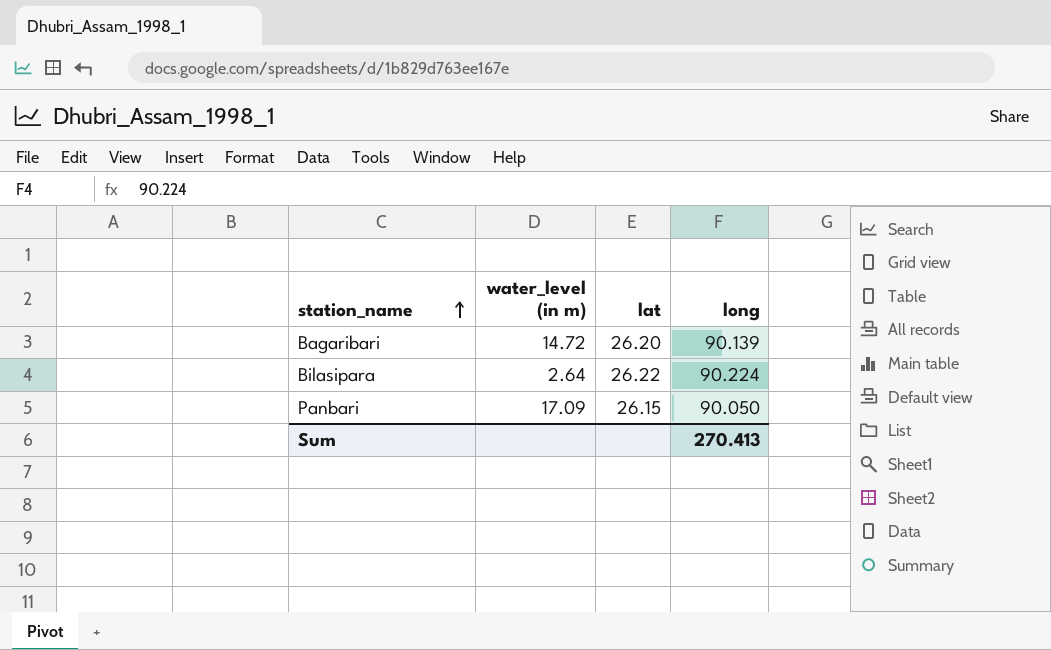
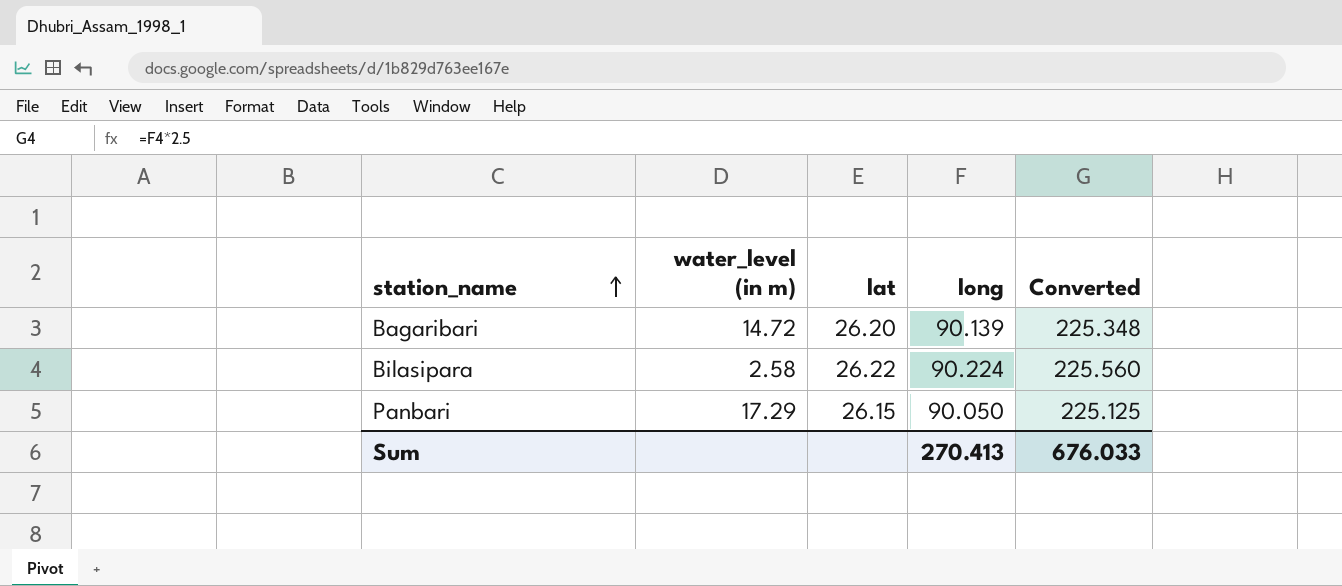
column Converted | formula: none -> [long] * 2.5
Bilasipara | water_level (in m): 2.64 -> 2.58
Panbari | water_level (in m): 17.09 -> 17.29

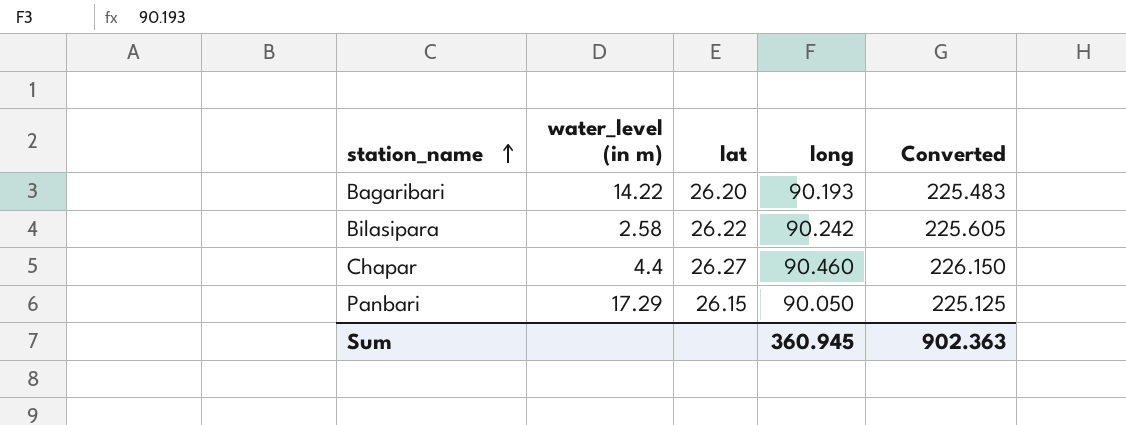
Bagaribari | water_level (in m): 14.72 -> 14.22
Bagaribari | long: 90.139 -> 90.193
Bagaribari | Converted: 225.348 -> 225.483
Bilasipara | long: 90.224 -> 90.242
Bilasipara | Converted: 225.560 -> 225.605
row Chapar: none -> 4.4 | 26.27 | 90.460 | 226.150
Sum | long: 270.413 -> 360.945
Sum | Converted: 676.033 -> 902.363

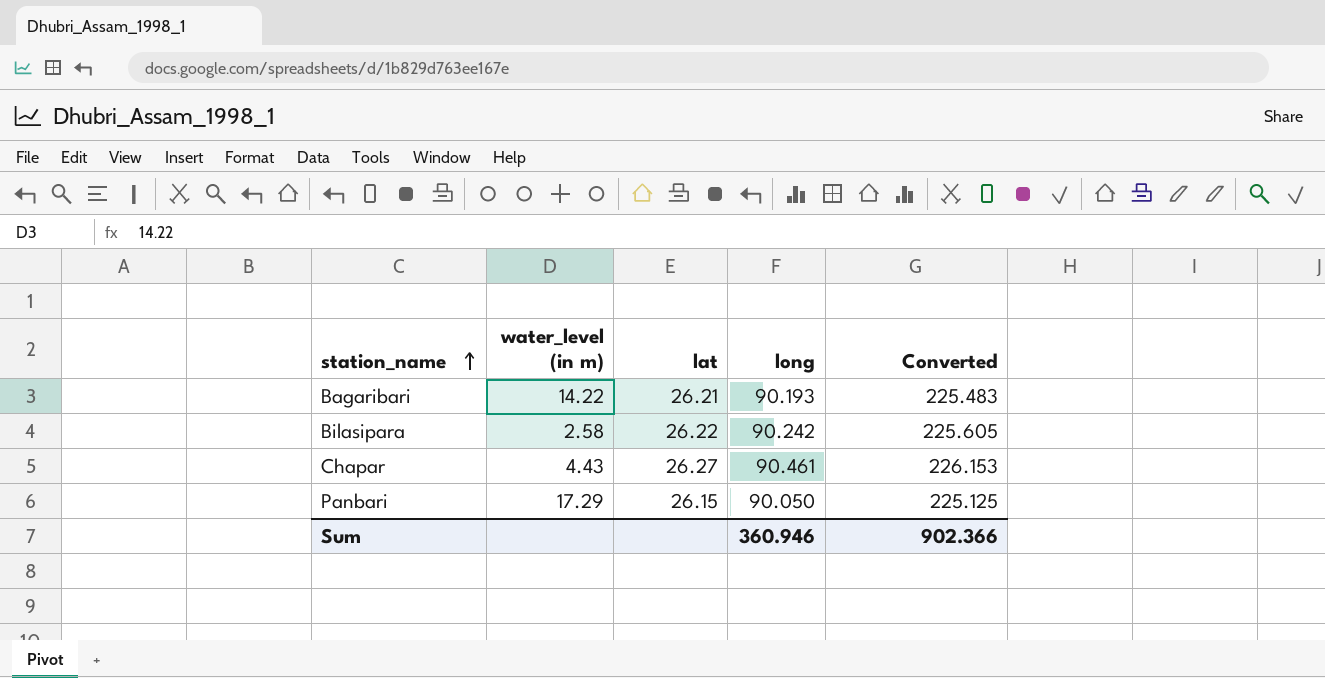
Bagaribari | lat: 26.20 -> 26.21
Chapar | water_level (in m): 4.4 -> 4.43
Chapar | long: 90.460 -> 90.461
Chapar | Converted: 226.150 -> 226.153
Sum | long: 360.945 -> 360.946
Sum | Converted: 902.363 -> 902.366

